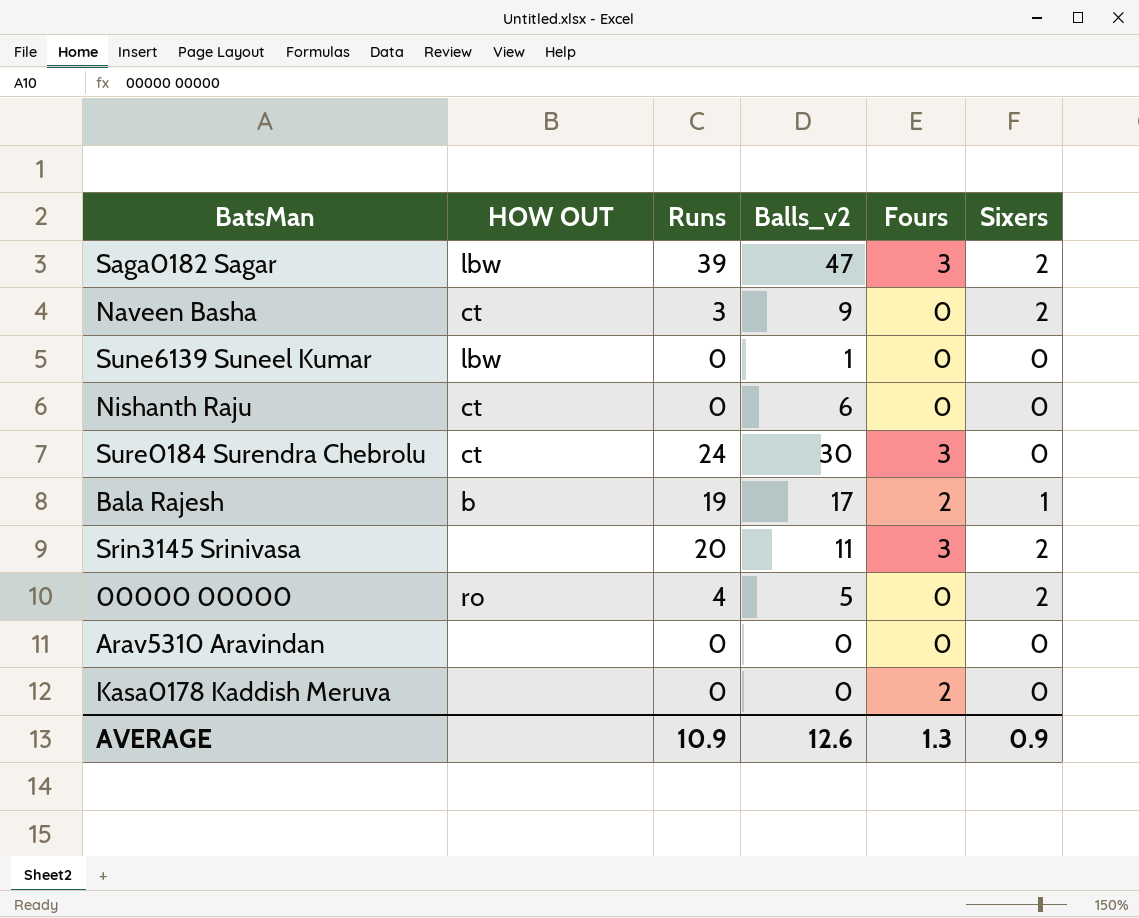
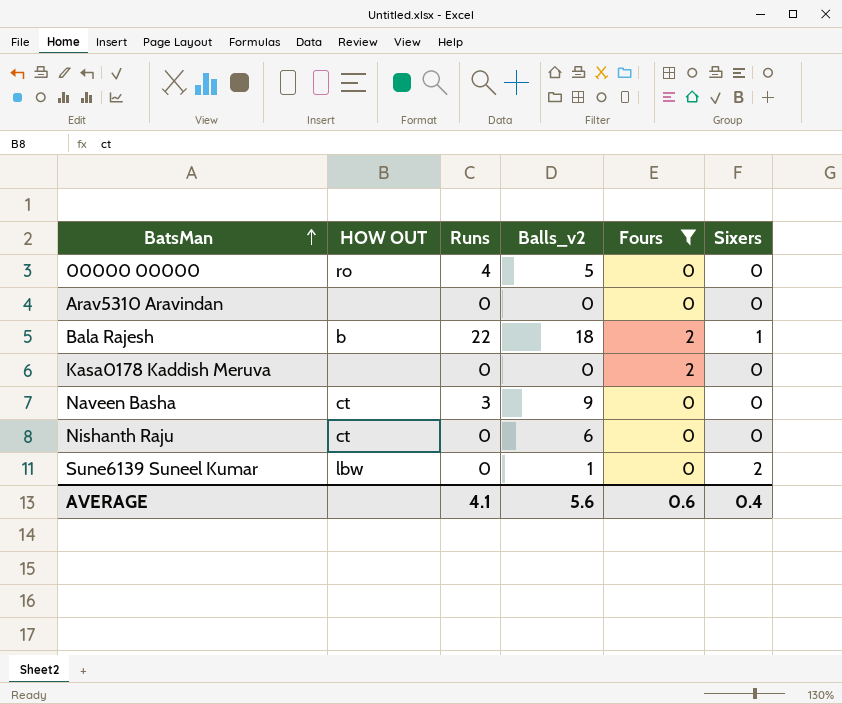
filter: none -> Fours != 3
row order: none -> BatsMan ascending
00000 00000 | Sixers: 2 -> 0
Bala Rajesh | Runs: 19 -> 22
Bala Rajesh | Balls_v2: 17 -> 18
Naveen Basha | Sixers: 2 -> 0
Sune6139 Suneel Kumar | Sixers: 0 -> 2
AVERAGE | Runs: 10.9 -> 4.1
AVERAGE | Balls_v2: 12.6 -> 5.6
AVERAGE | Fours: 1.3 -> 0.6
AVERAGE | Sixers: 0.9 -> 0.4

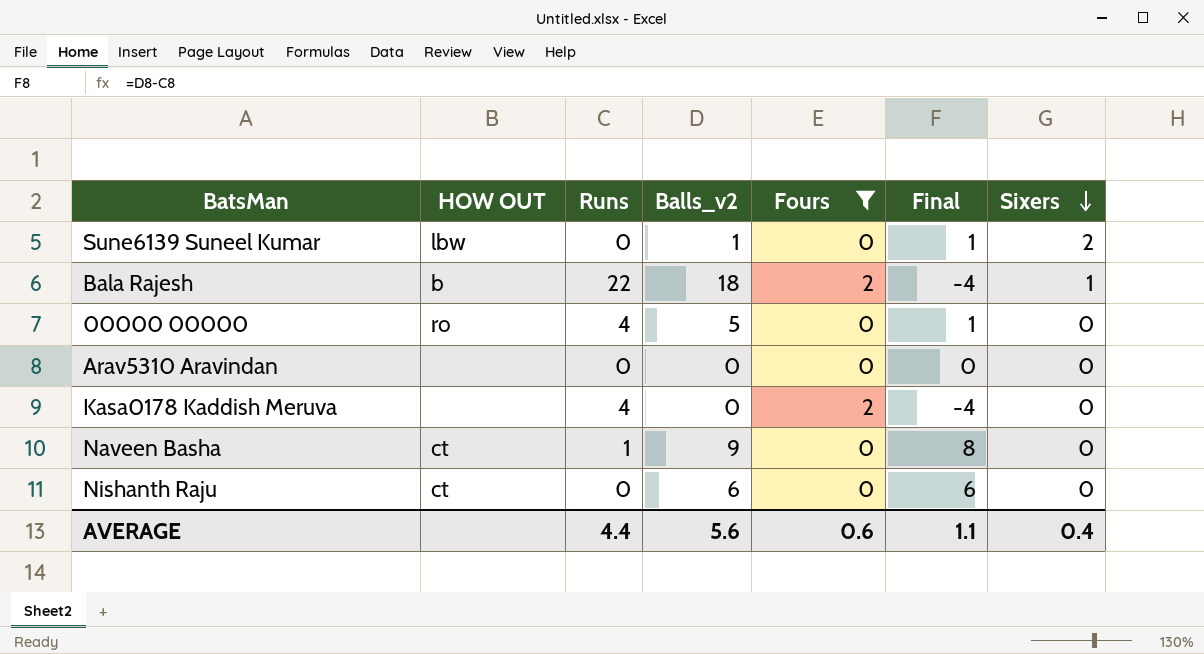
row order: BatsMan ascending -> Sixers descending
column Final | formula: none -> [Balls_v2] - [Runs]
Kasa0178 Kaddish Meruva | Runs: 0 -> 4
Naveen Basha | Runs: 3 -> 1
AVERAGE | Runs: 4.1 -> 4.4

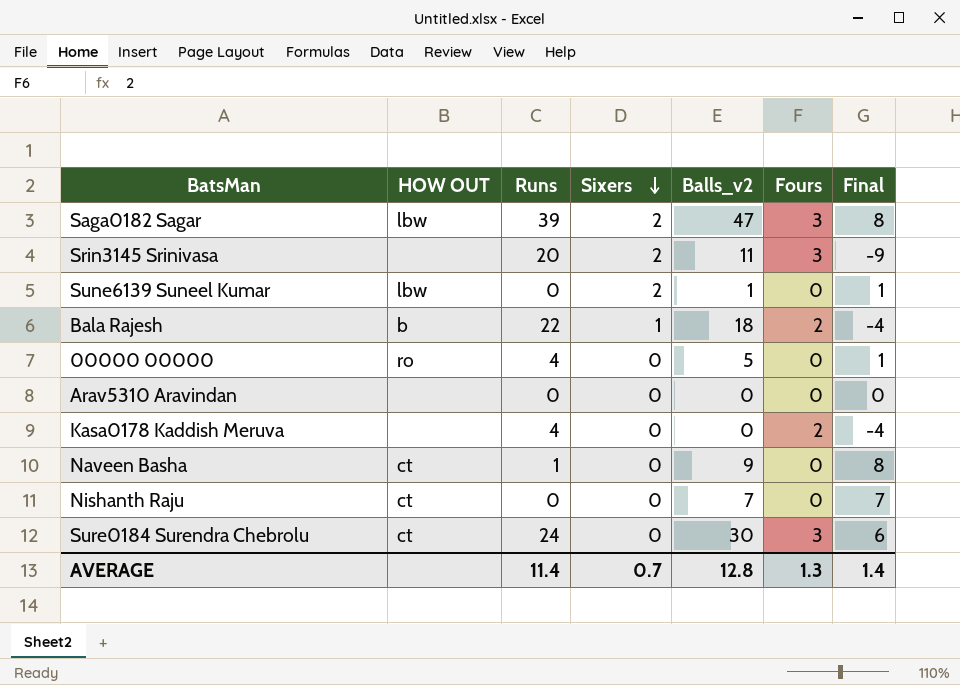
filter: Fours != 3 -> none
column Sixers | position: 7 -> 4
Nishanth Raju | Balls_v2: 6 -> 7
Nishanth Raju | Final: 6 -> 7
AVERAGE | Runs: 4.4 -> 11.4
AVERAGE | Sixers: 0.4 -> 0.7
AVERAGE | Balls_v2: 5.6 -> 12.8
AVERAGE | Fours: 0.6 -> 1.3
AVERAGE | Final: 1.1 -> 1.4

